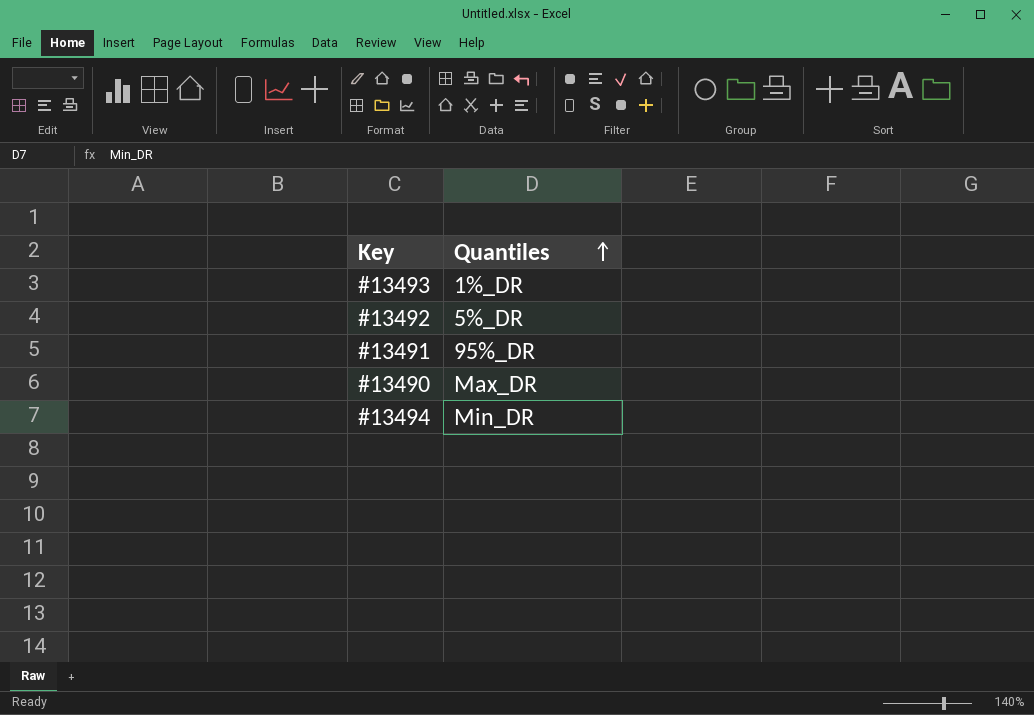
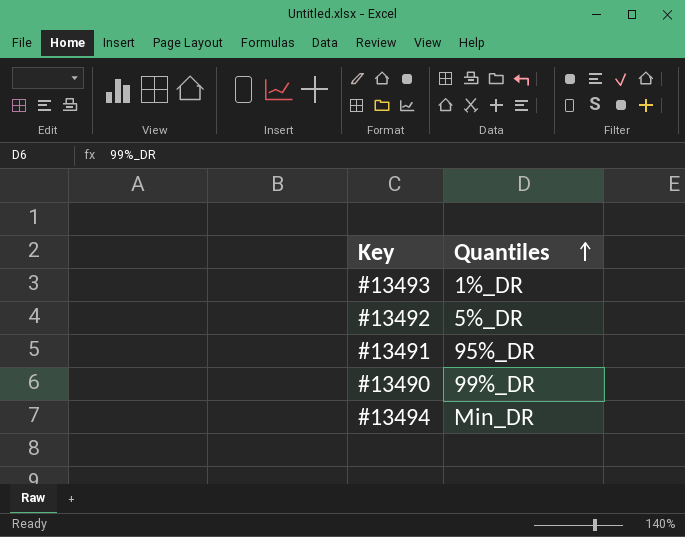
#13490 | Quantiles: Max_DR -> 99%_DR

